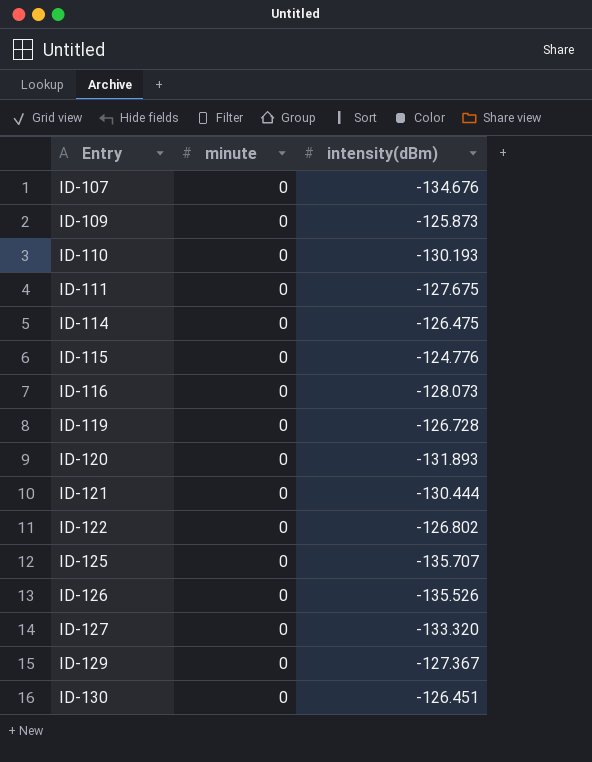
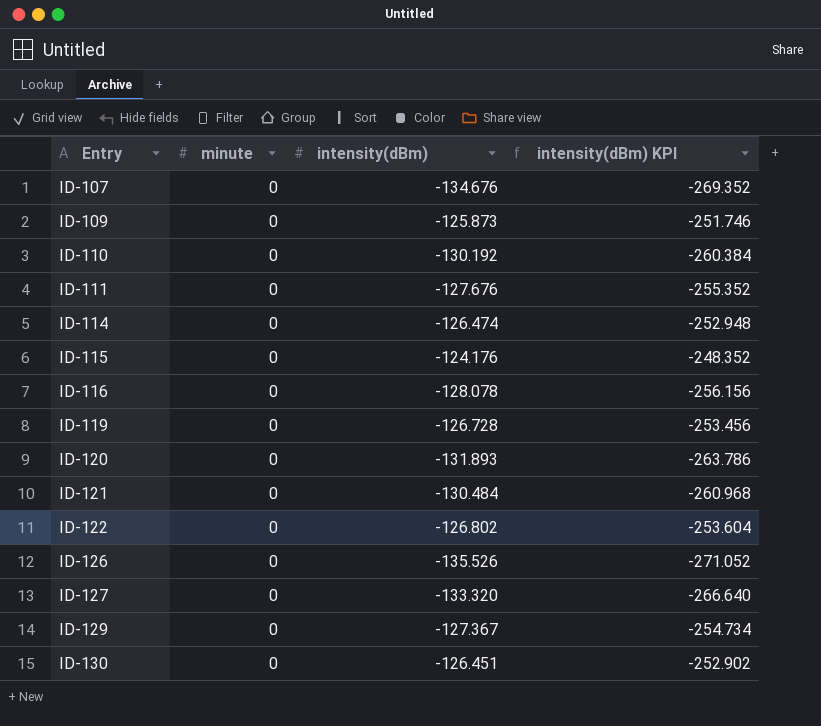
column intensity(dBm) KPI | formula: none -> [intensity(dBm)] * 2
row ID-125: 0 | -135.707 -> none
ID-110 | intensity(dBm): -130.193 -> -130.192
ID-111 | intensity(dBm): -127.675 -> -127.676
ID-114 | intensity(dBm): -126.475 -> -126.474
ID-115 | intensity(dBm): -124.776 -> -124.176
ID-116 | intensity(dBm): -128.073 -> -128.078
ID-121 | intensity(dBm): -130.444 -> -130.484

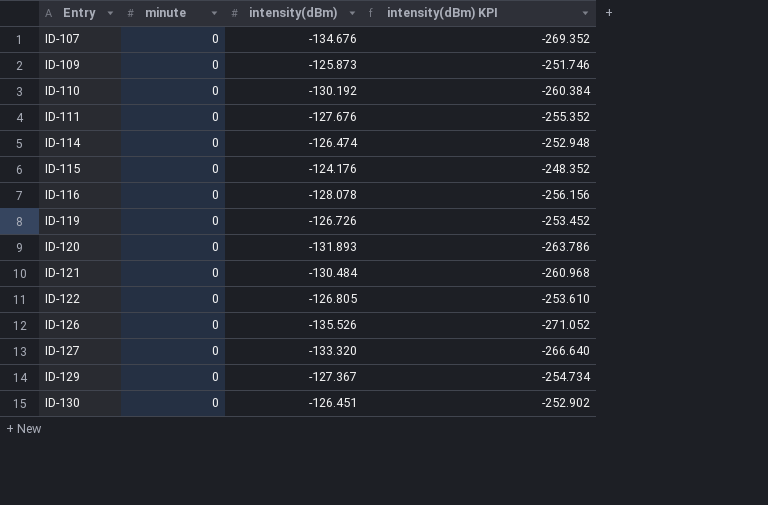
ID-119 | intensity(dBm): -126.728 -> -126.726
ID-119 | intensity(dBm) KPI: -253.456 -> -253.452
ID-122 | intensity(dBm): -126.802 -> -126.805
ID-122 | intensity(dBm) KPI: -253.604 -> -253.610

